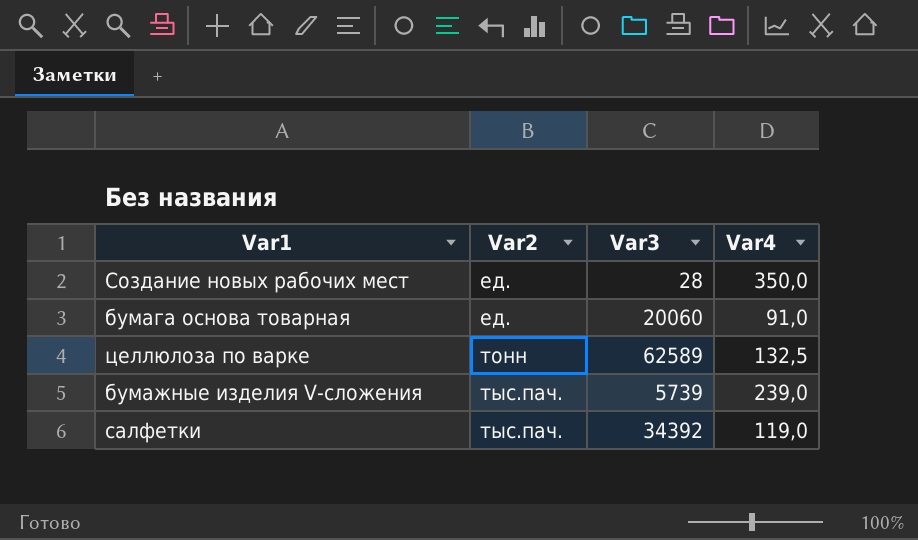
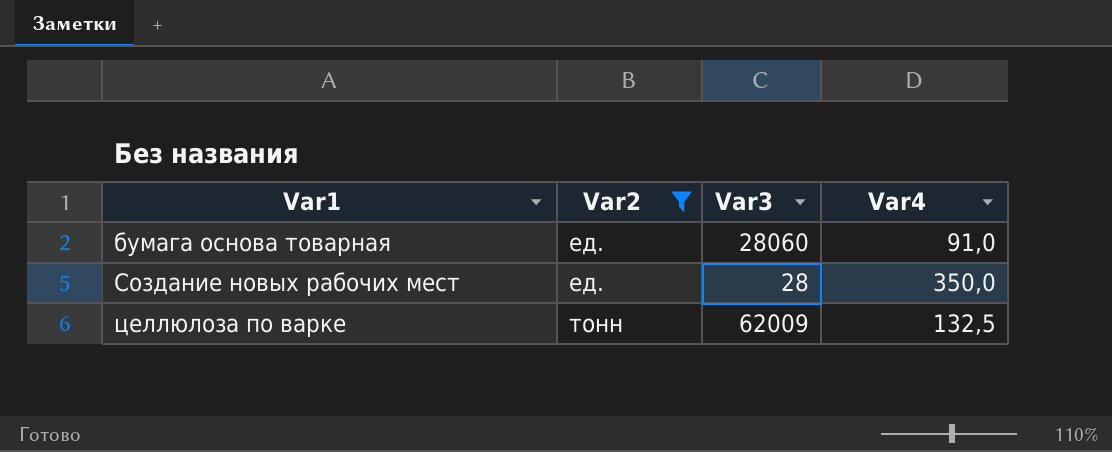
filter: none -> Var2 != тыс.пач.
row order: Var2 ascending -> Var1 ascending
бумага основа товарная | Var3: 20060 -> 28060
целлюлоза по варке | Var3: 62589 -> 62009

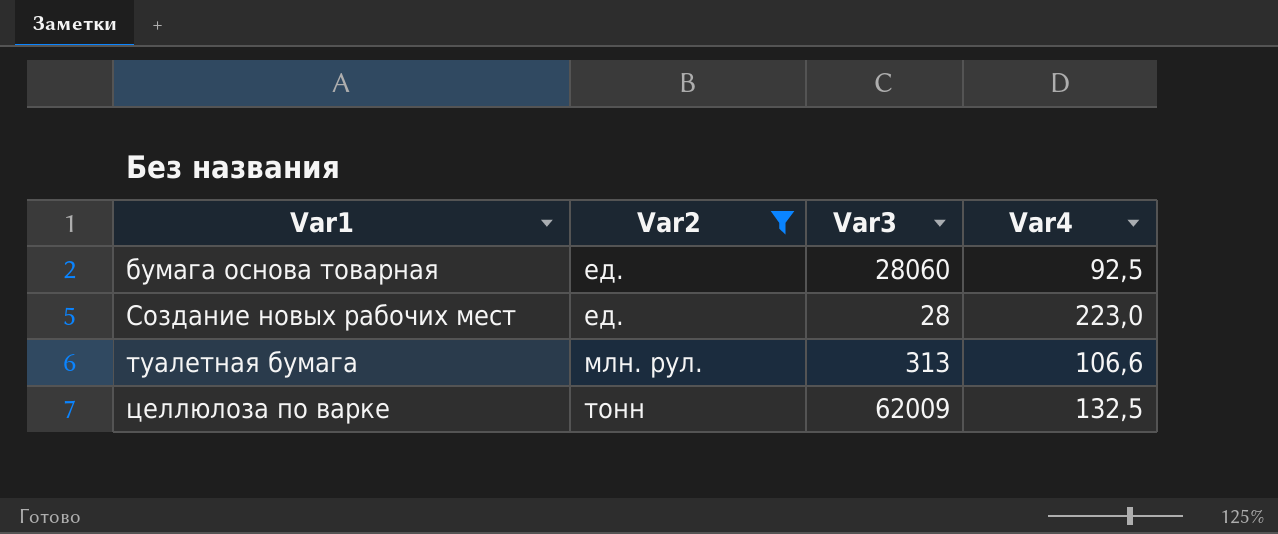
бумага основа товарная | Var4: 91,0 -> 92,5
Создание новых рабочих мест | Var4: 350,0 -> 223,0
row туалетная бумага: none -> млн. рул. | 313 | 106,6

